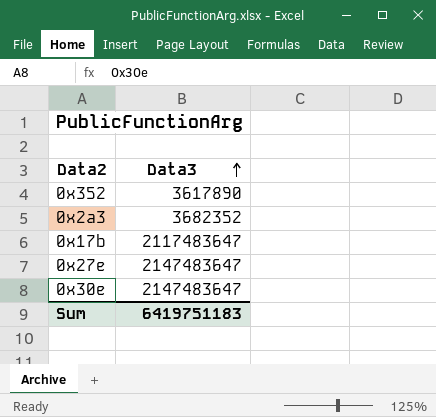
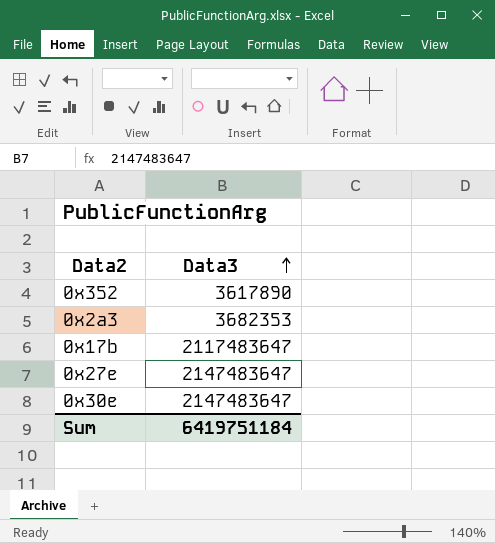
0x2a3 | Data3: 3682352 -> 3682353
Sum | Data3: 6419751183 -> 6419751184

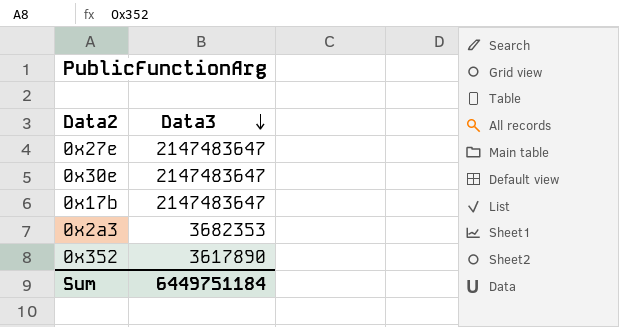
row order: Data3 ascending -> Data3 descending
0x17b | Data3: 2117483647 -> 2147483647
Sum | Data3: 6419751184 -> 6449751184

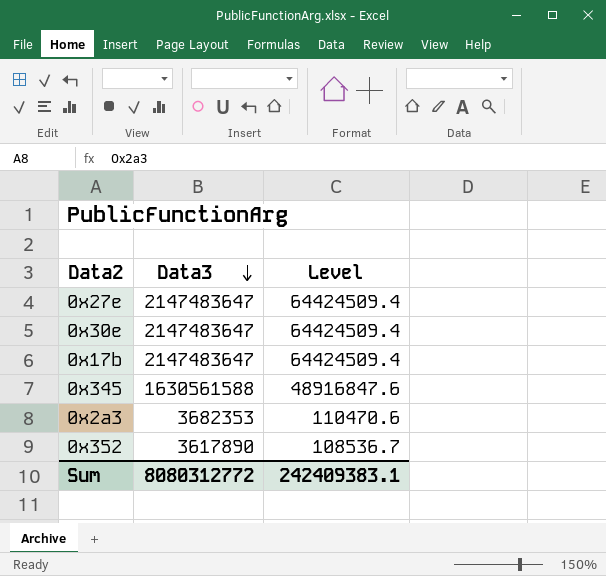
column Level | formula: none -> [Data3] * 0.03
row 0x345: none -> 1630561588 | 48916847.6
Sum | Data3: 6449751184 -> 8080312772

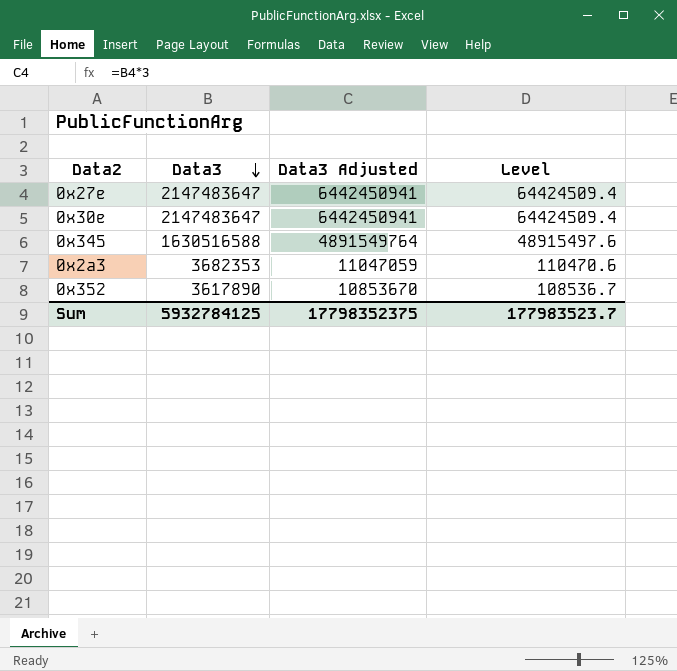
column Data3 Adjusted | formula: none -> [Data3] * 3
row 0x17b: 2147483647 | 64424509.4 -> none
0x345 | Data3: 1630561588 -> 1630516588
0x345 | Level: 48916847.6 -> 48915497.6
Sum | Data3: 8080312772 -> 5932784125
Sum | Level: 242409383.1 -> 177983523.7

